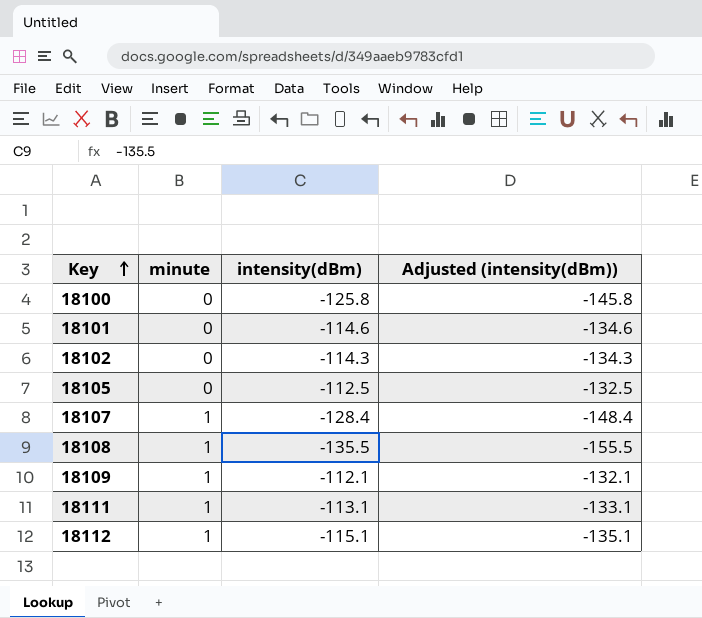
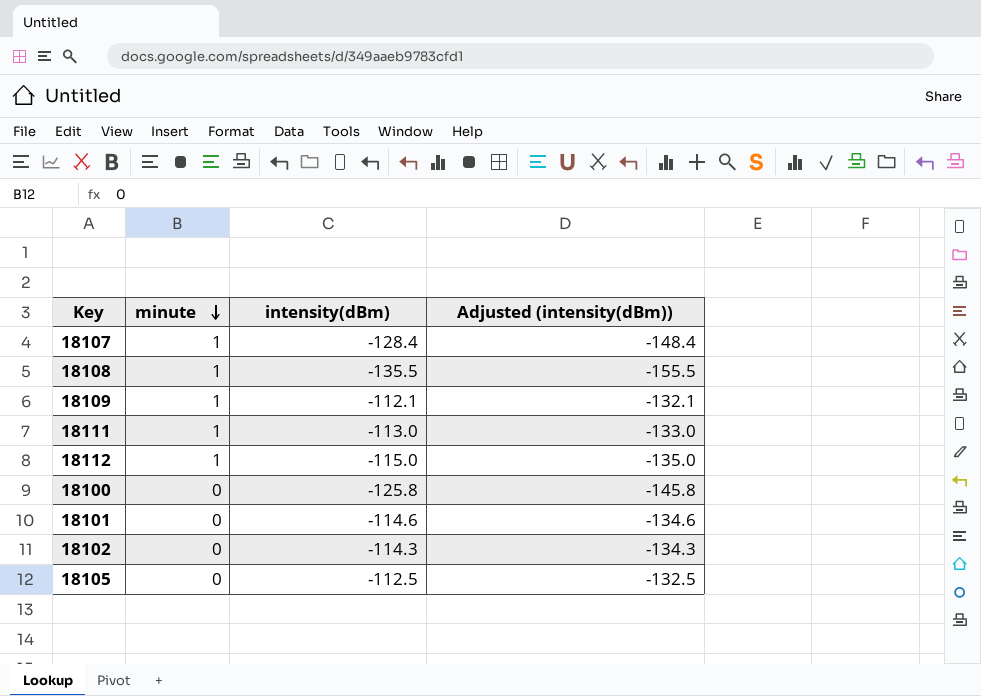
row order: Key ascending -> minute descending
18111 | intensity(dBm): -113.1 -> -113.0
18111 | Adjusted (intensity(dBm)): -133.1 -> -133.0
18112 | intensity(dBm): -115.1 -> -115.0
18112 | Adjusted (intensity(dBm)): -135.1 -> -135.0

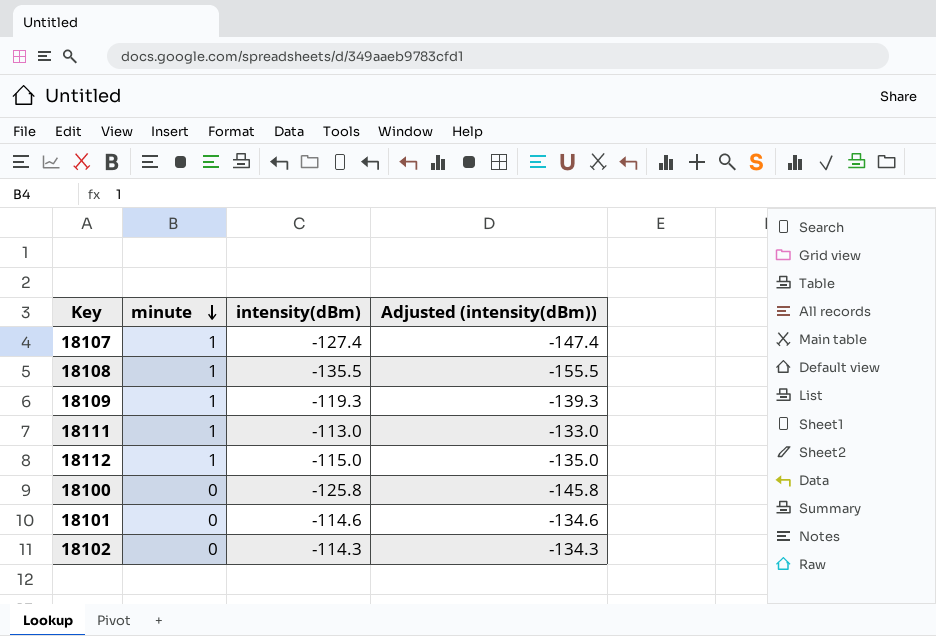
row 18105: 0 | -112.5 | -132.5 -> none
18107 | intensity(dBm): -128.4 -> -127.4
18107 | Adjusted (intensity(dBm)): -148.4 -> -147.4
18109 | intensity(dBm): -112.1 -> -119.3
18109 | Adjusted (intensity(dBm)): -132.1 -> -139.3

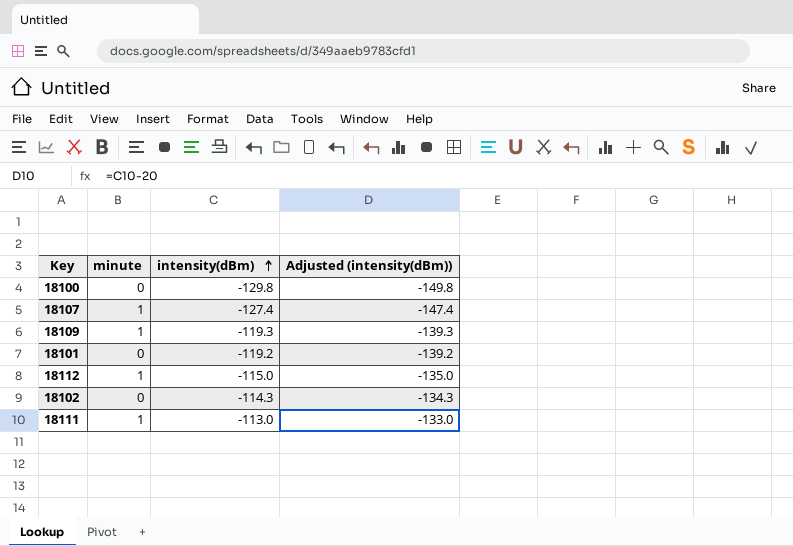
row order: minute descending -> intensity(dBm) ascending
row 18108: 1 | -135.5 | -155.5 -> none
18100 | intensity(dBm): -125.8 -> -129.8
18100 | Adjusted (intensity(dBm)): -145.8 -> -149.8
18101 | intensity(dBm): -114.6 -> -119.2
18101 | Adjusted (intensity(dBm)): -134.6 -> -139.2

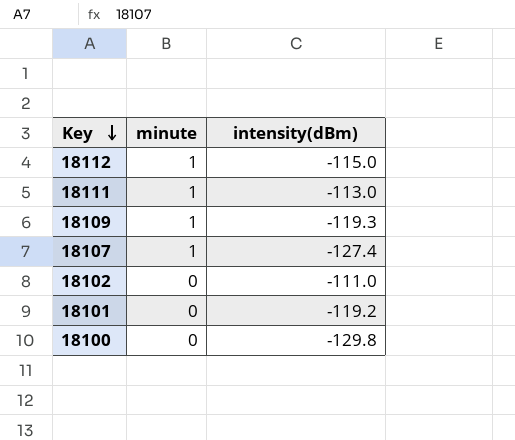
row order: intensity(dBm) ascending -> Key descending
column Adjusted (intensity(dBm)) | formula: [intensity(dBm)] - 20 -> none
18102 | intensity(dBm): -114.3 -> -111.0

